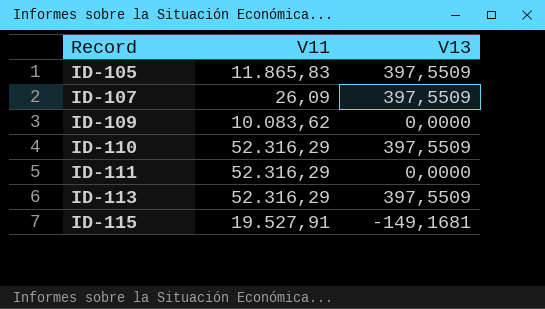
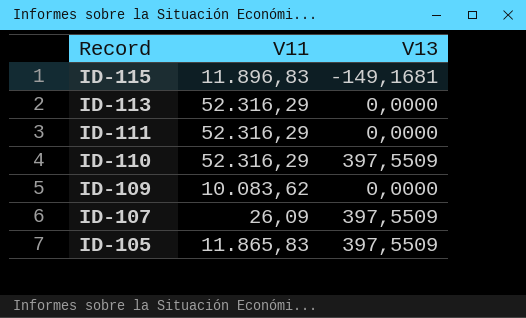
row order: Record ascending -> Record descending
ID-115 | V11: 19.527,91 -> 11.896,83
ID-113 | V13: 397,5509 -> 0,0000

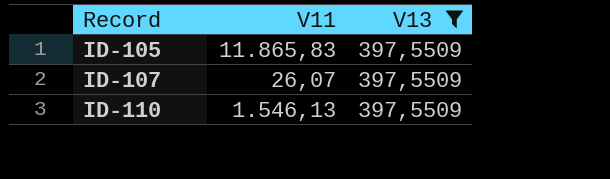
filter: none -> V13 = 397,5509
row order: Record descending -> Record ascending
ID-107 | V11: 26,09 -> 26,07
ID-110 | V11: 52.316,29 -> 1.546,13

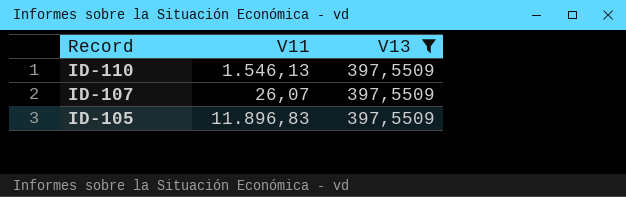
row order: Record ascending -> Record descending
ID-105 | V11: 11.865,83 -> 11.896,83

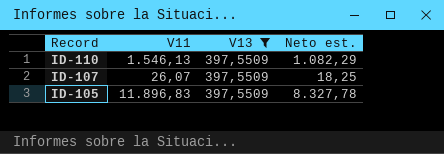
column Neto est. | formula: none -> [V11] * 0,7

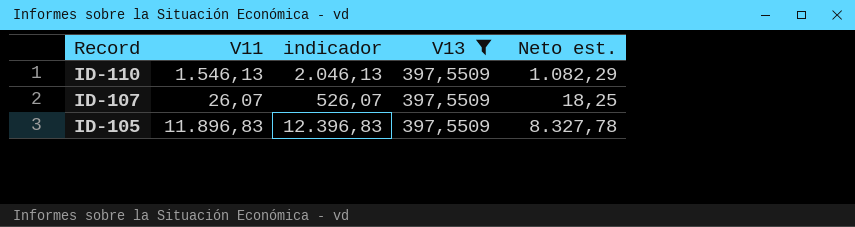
column indicador | formula: none -> [V11] + 500

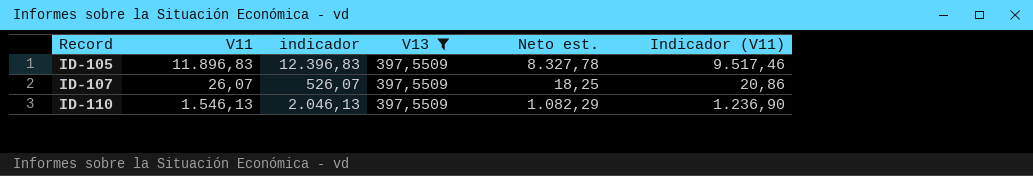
row order: Record descending -> Record ascending
column Indicador (V11) | formula: none -> [V11] * 0,8

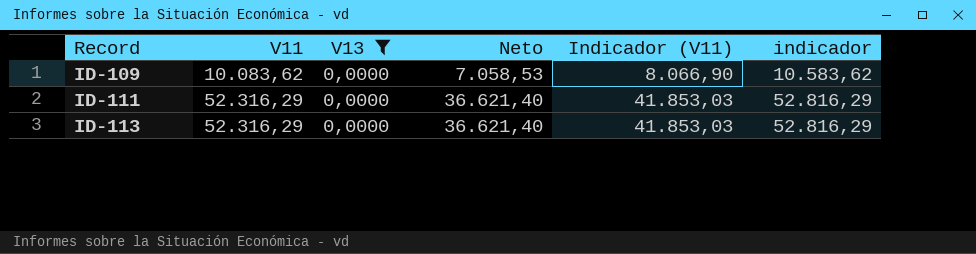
filter: V13 = 397,5509 -> V13 = 0,0000
column name: Neto est. -> Neto
column indicador | position: 3 -> 6

